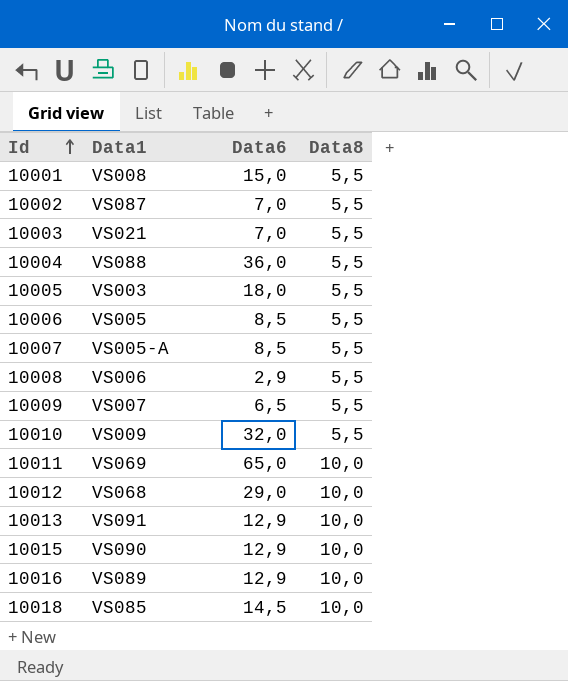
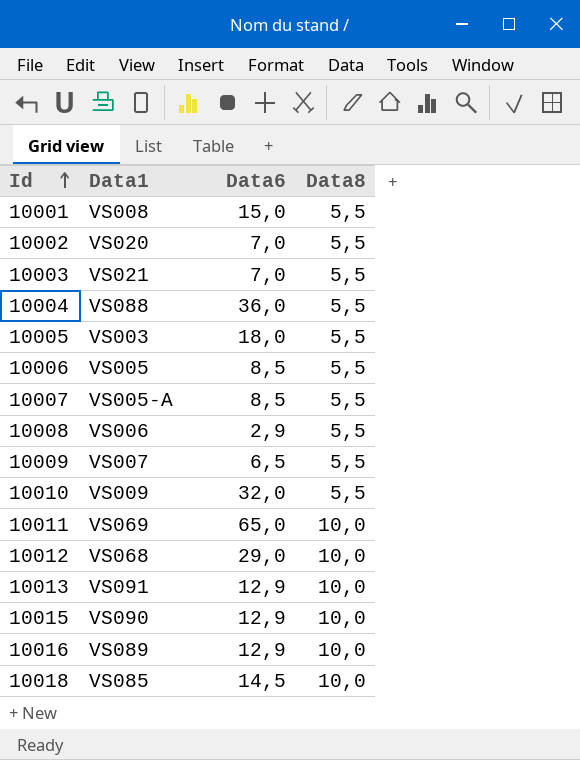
10002 | Data1: VS087 -> VS020

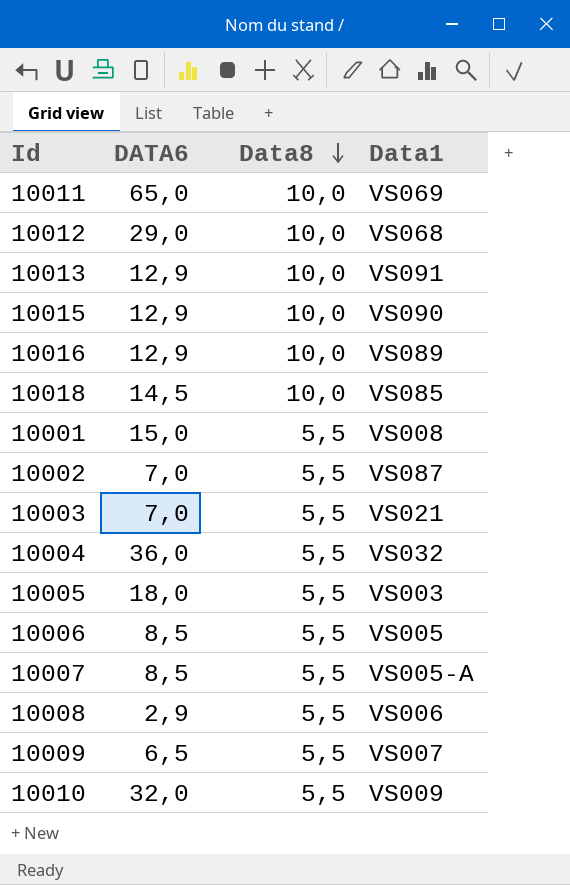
row order: Id ascending -> Data8 descending
column name: Data6 -> DATA6
column Data1 | position: 2 -> 4
10002 | Data1: VS020 -> VS087
10004 | Data1: VS088 -> VS032

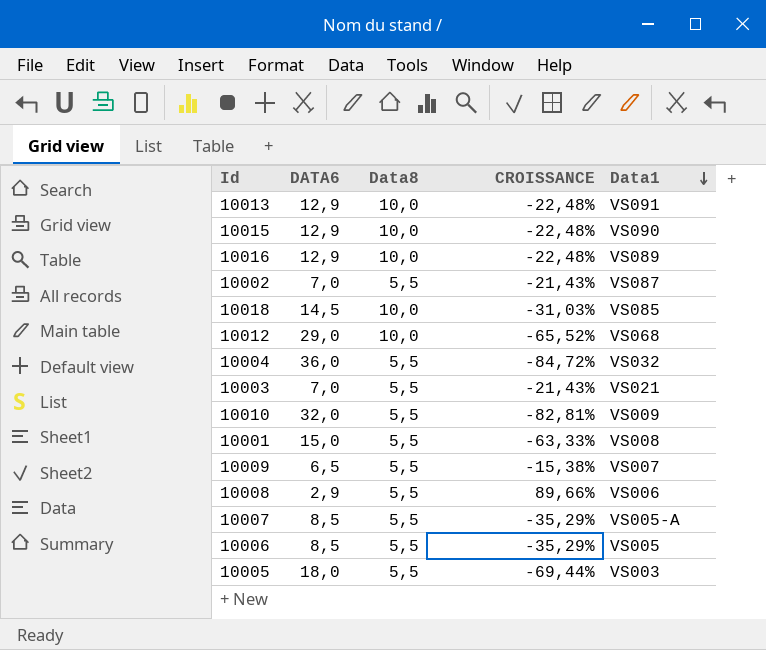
row order: Data8 descending -> Data1 descending
column CROISSANCE | formula: none -> ([Data8] - [DATA6]) / [DATA6]
row 10011: 65,0 | 10,0 | VS069 -> none

